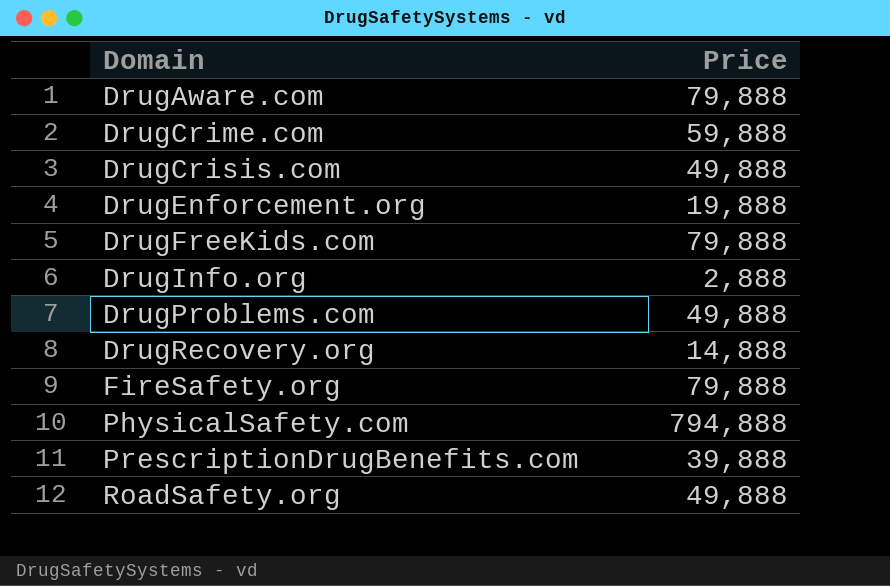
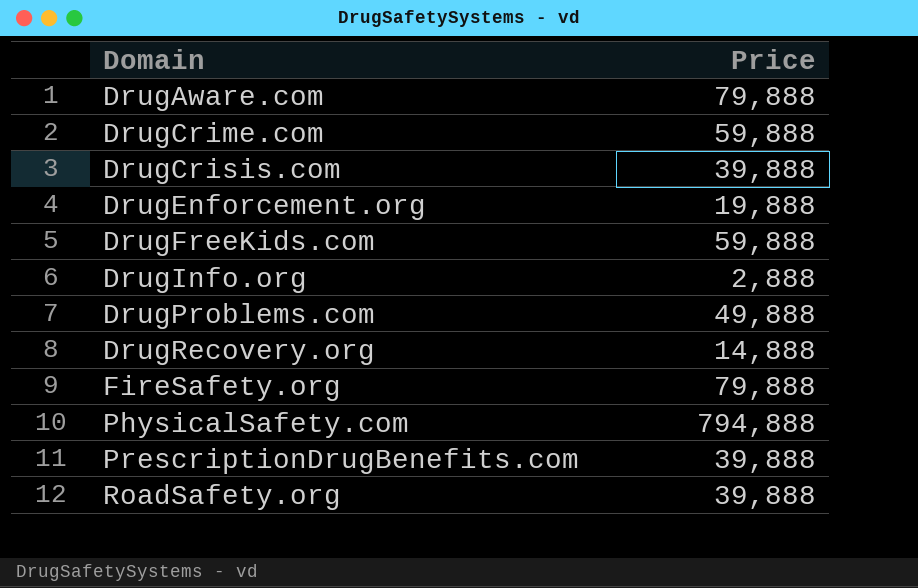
DrugCrisis.com | Price: 49,888 -> 39,888
DrugFreeKids.com | Price: 79,888 -> 59,888
RoadSafety.org | Price: 49,888 -> 39,888

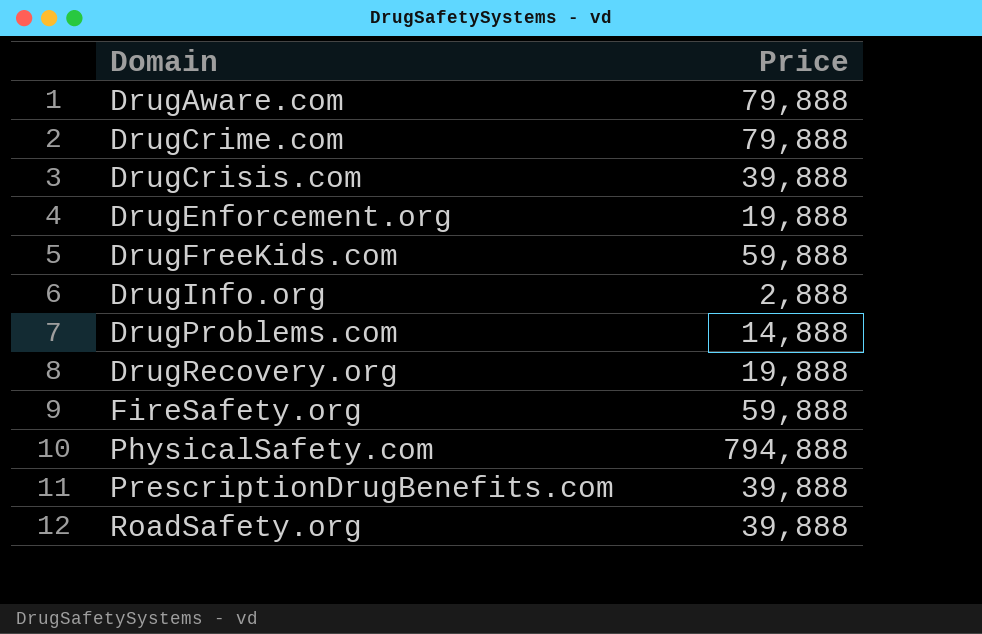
DrugCrime.com | Price: 59,888 -> 79,888
DrugProblems.com | Price: 49,888 -> 14,888
DrugRecovery.org | Price: 14,888 -> 19,888
FireSafety.org | Price: 79,888 -> 59,888

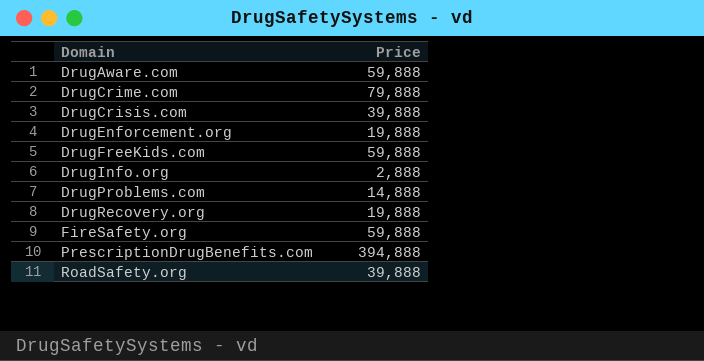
row PhysicalSafety.com: 794,888 -> none
DrugAware.com | Price: 79,888 -> 59,888
PrescriptionDrugBenefits.com | Price: 39,888 -> 394,888

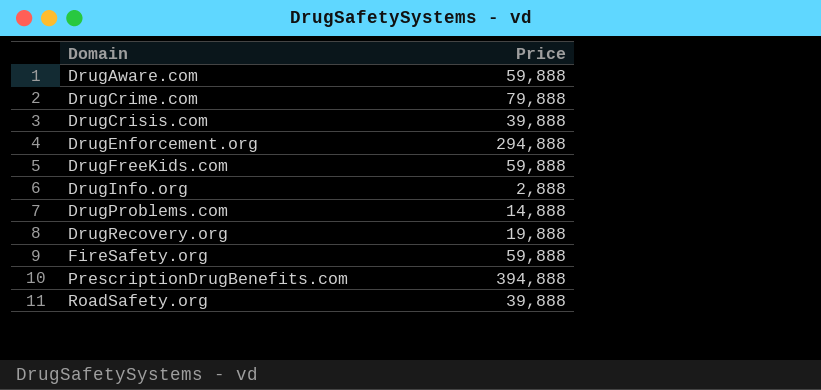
DrugEnforcement.org | Price: 19,888 -> 294,888

